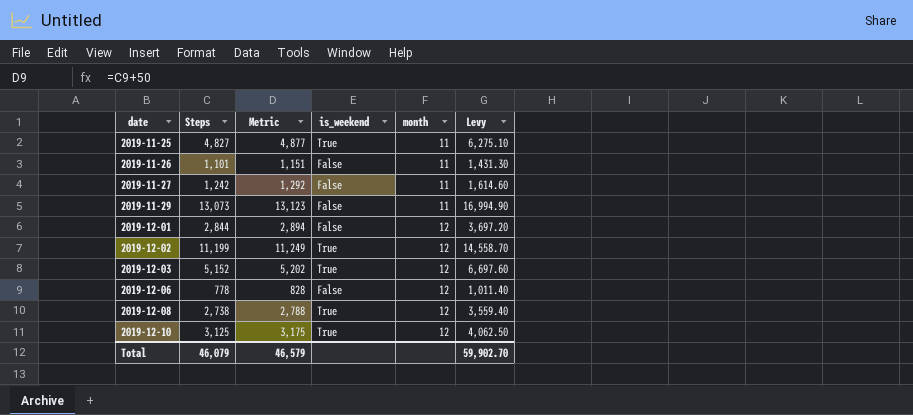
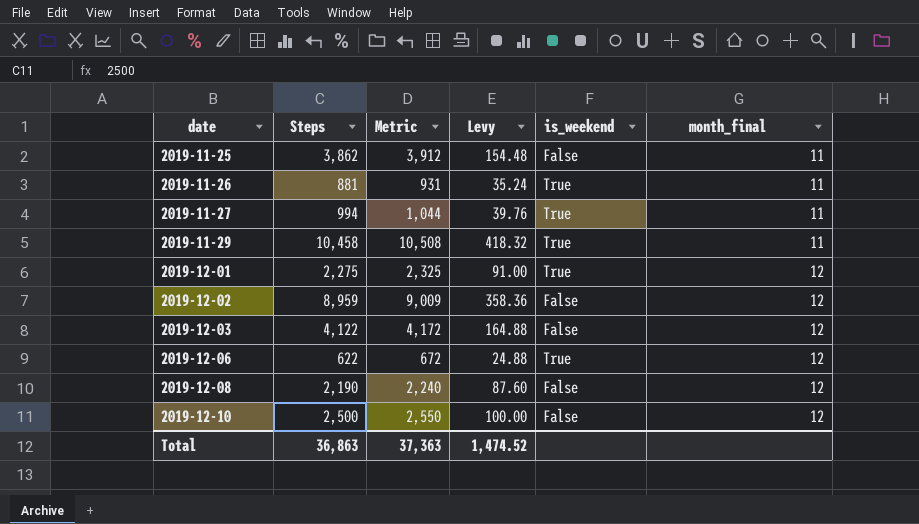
column Levy | formula: [Steps] * 1.3 -> [Steps] * 0.04
column Levy | position: 6 -> 4
column name: month -> month_final
2019-11-25 | Steps: 4,827 -> 3,862
2019-11-25 | Metric: 4,877 -> 3,912
2019-11-25 | is_weekend: True -> False
2019-11-26 | Steps: 1,101 -> 881
2019-11-26 | Metric: 1,151 -> 931
2019-11-26 | is_weekend: False -> True
2019-11-27 | Steps: 1,242 -> 994
2019-11-27 | Metric: 1,292 -> 1,044
2019-11-27 | is_weekend: False -> True
2019-11-29 | Steps: 13,073 -> 10,458
2019-11-29 | Metric: 13,123 -> 10,508
2019-11-29 | is_weekend: False -> True
2019-12-01 | Steps: 2,844 -> 2,275
2019-12-01 | Metric: 2,894 -> 2,325
2019-12-01 | is_weekend: False -> True
2019-12-02 | Steps: 11,199 -> 8,959
2019-12-02 | Metric: 11,249 -> 9,009
2019-12-02 | is_weekend: True -> False
2019-12-03 | Steps: 5,152 -> 4,122
2019-12-03 | Metric: 5,202 -> 4,172
2019-12-03 | is_weekend: True -> False
2019-12-06 | Steps: 778 -> 622
2019-12-06 | Metric: 828 -> 672
2019-12-06 | is_weekend: False -> True
2019-12-08 | Steps: 2,738 -> 2,190
2019-12-08 | Metric: 2,788 -> 2,240
2019-12-08 | is_weekend: True -> False
2019-12-10 | Steps: 3,125 -> 2,500
2019-12-10 | Metric: 3,175 -> 2,550
2019-12-10 | is_weekend: True -> False
Total | Steps: 46,079 -> 36,863
Total | Metric: 46,579 -> 37,363
Total | Levy: 59,902.70 -> 1,474.52

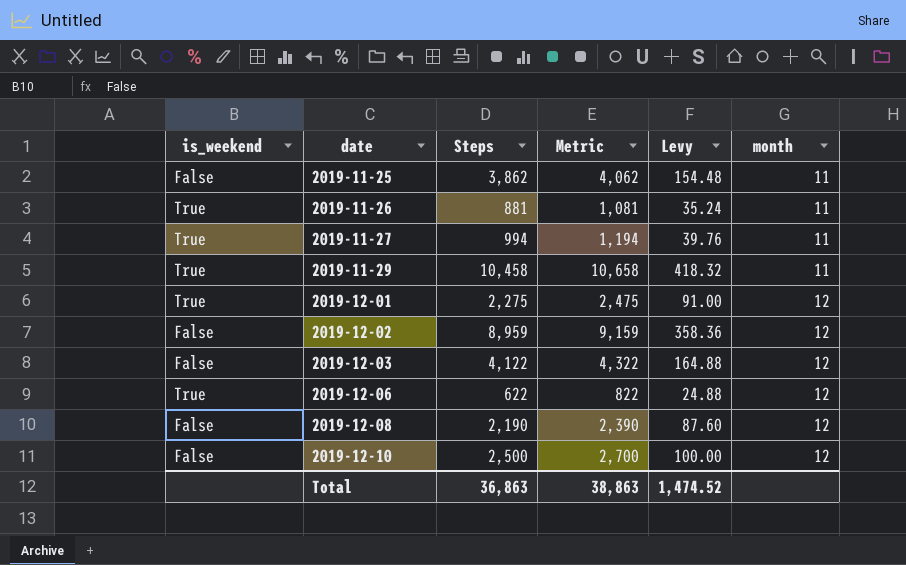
column is_weekend | position: 5 -> 1
column Metric | formula: [Steps] + 50 -> [Steps] + 200
column name: month_final -> month
Total | Metric: 37,363 -> 38,863

